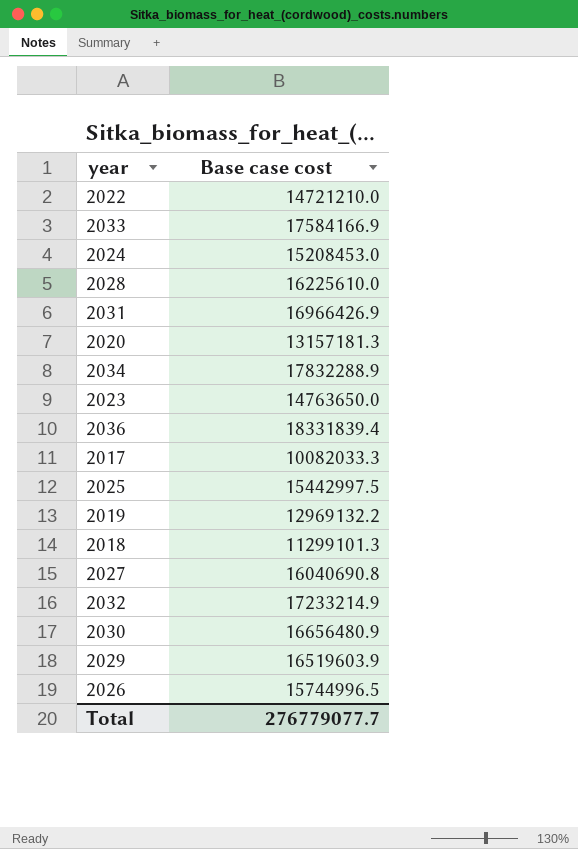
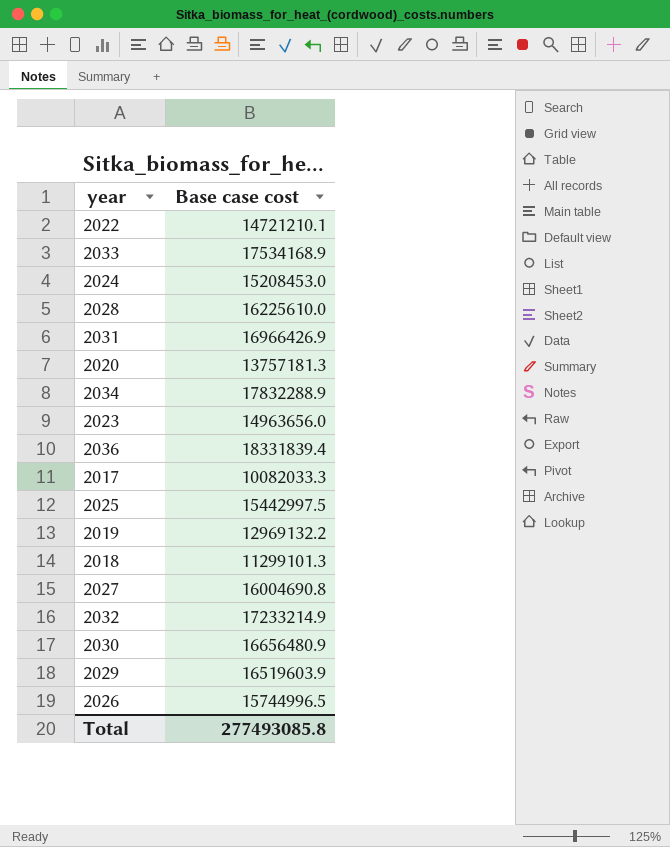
2022 | Base case cost: 14721210.0 -> 14721210.1
2033 | Base case cost: 17584166.9 -> 17534168.9
2020 | Base case cost: 13157181.3 -> 13757181.3
2023 | Base case cost: 14763650.0 -> 14963656.0
2027 | Base case cost: 16040690.8 -> 16004690.8
Total | Base case cost: 276779077.7 -> 277493085.8

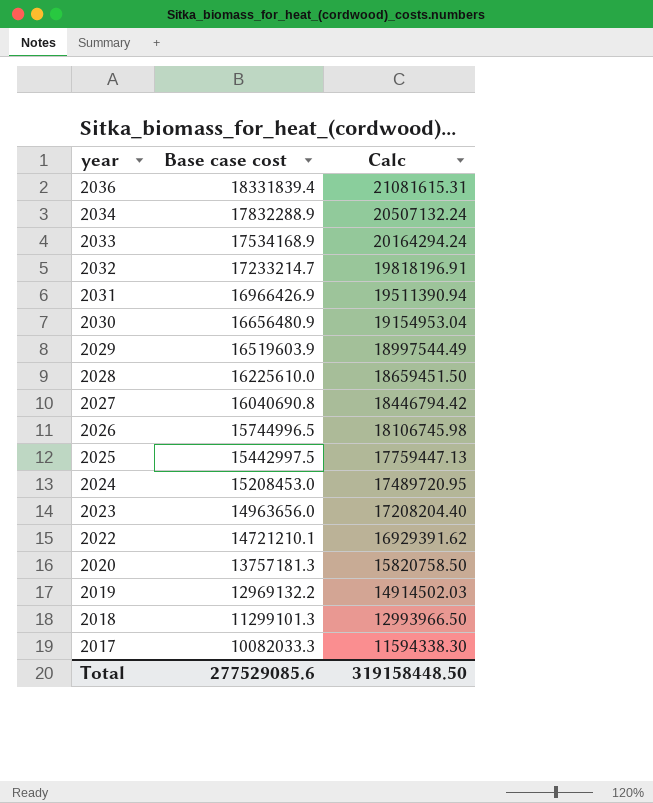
row order: none -> year descending
column Calc | formula: none -> [Base case cost] * 1.15
2032 | Base case cost: 17233214.9 -> 17233214.7
2027 | Base case cost: 16004690.8 -> 16040690.8
Total | Base case cost: 277493085.8 -> 277529085.6

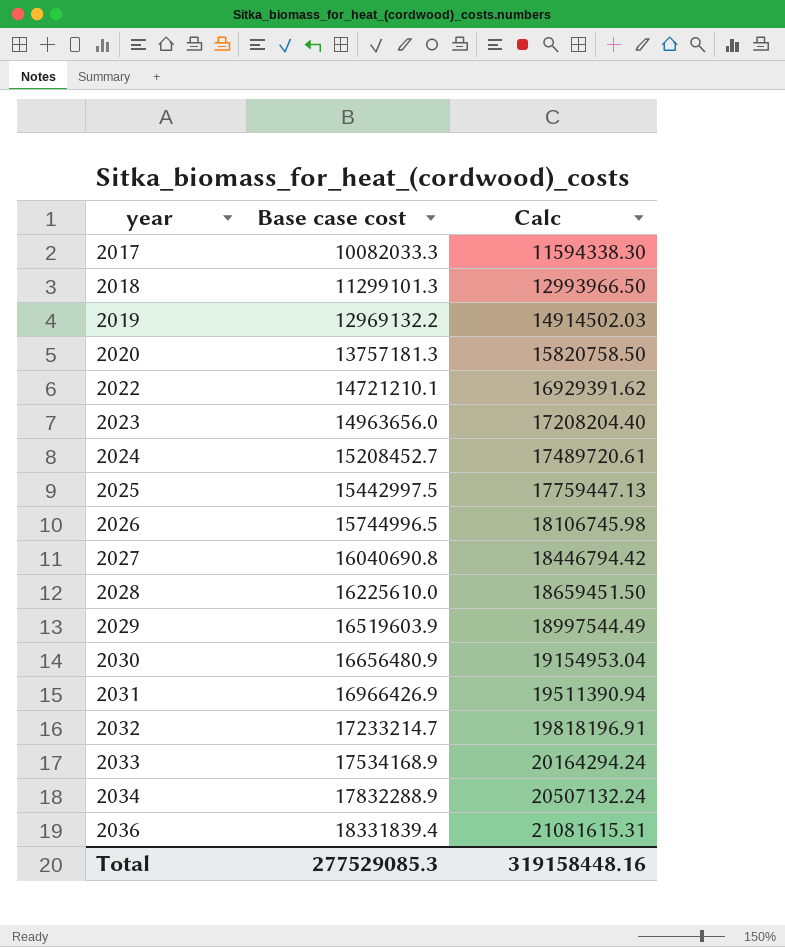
row order: year descending -> year ascending
2024 | Base case cost: 15208453.0 -> 15208452.7
2024 | Calc: 17489720.95 -> 17489720.61
Total | Base case cost: 277529085.6 -> 277529085.3
Total | Calc: 319158448.50 -> 319158448.16

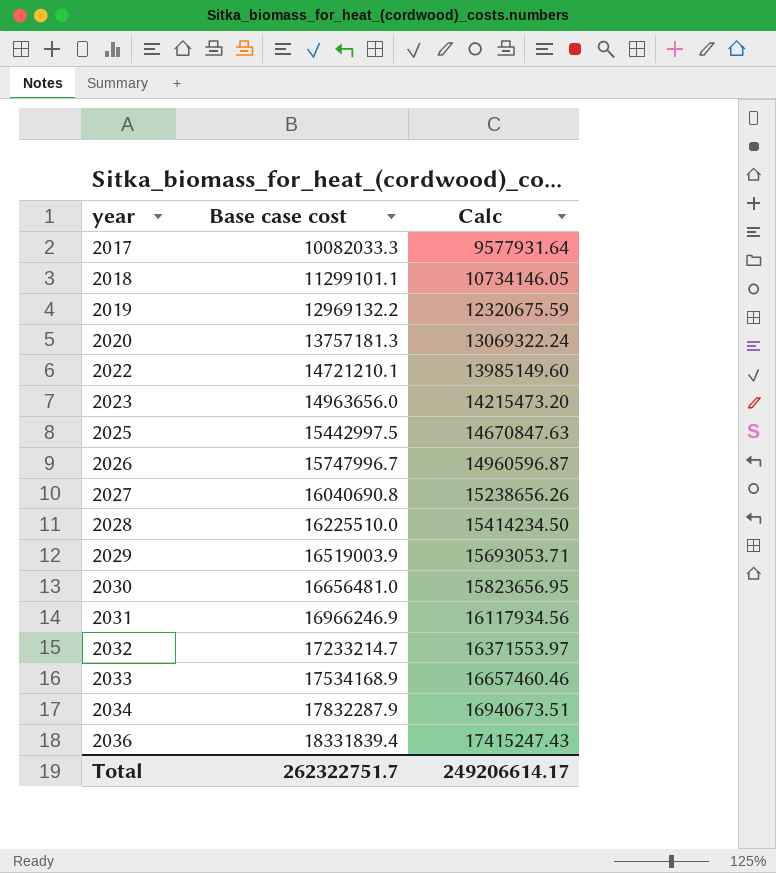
column Calc | formula: [Base case cost] * 1.15 -> [Base case cost] * 0.95
row 2024: 15208452.7 | 17489720.61 -> none
2018 | Base case cost: 11299101.3 -> 11299101.1
2026 | Base case cost: 15744996.5 -> 15747996.7
2028 | Base case cost: 16225610.0 -> 16225510.0
2029 | Base case cost: 16519603.9 -> 16519003.9
2030 | Base case cost: 16656480.9 -> 16656481.0
2031 | Base case cost: 16966426.9 -> 16966246.9
2034 | Base case cost: 17832288.9 -> 17832287.9
Total | Base case cost: 277529085.3 -> 262322751.7
Total | Calc: 319158448.16 -> 249206614.17

